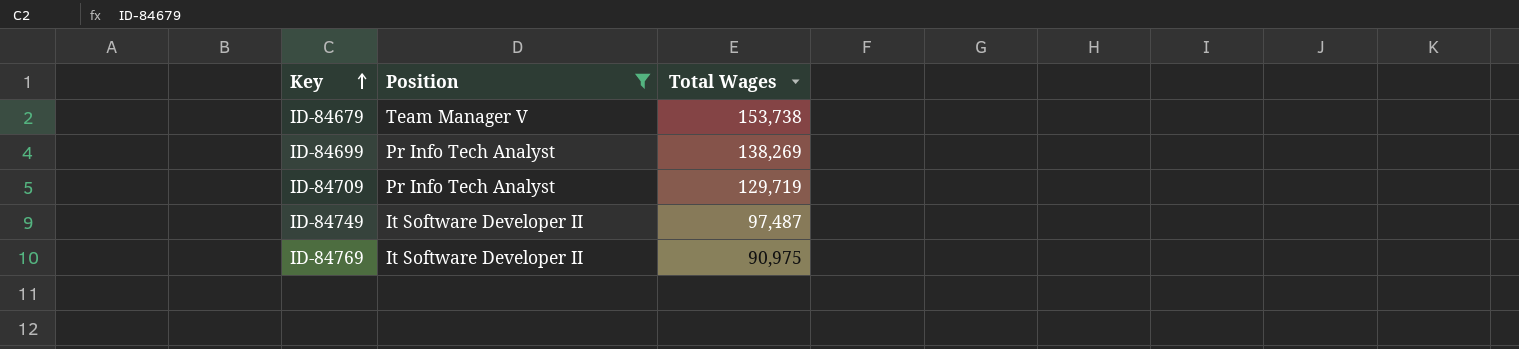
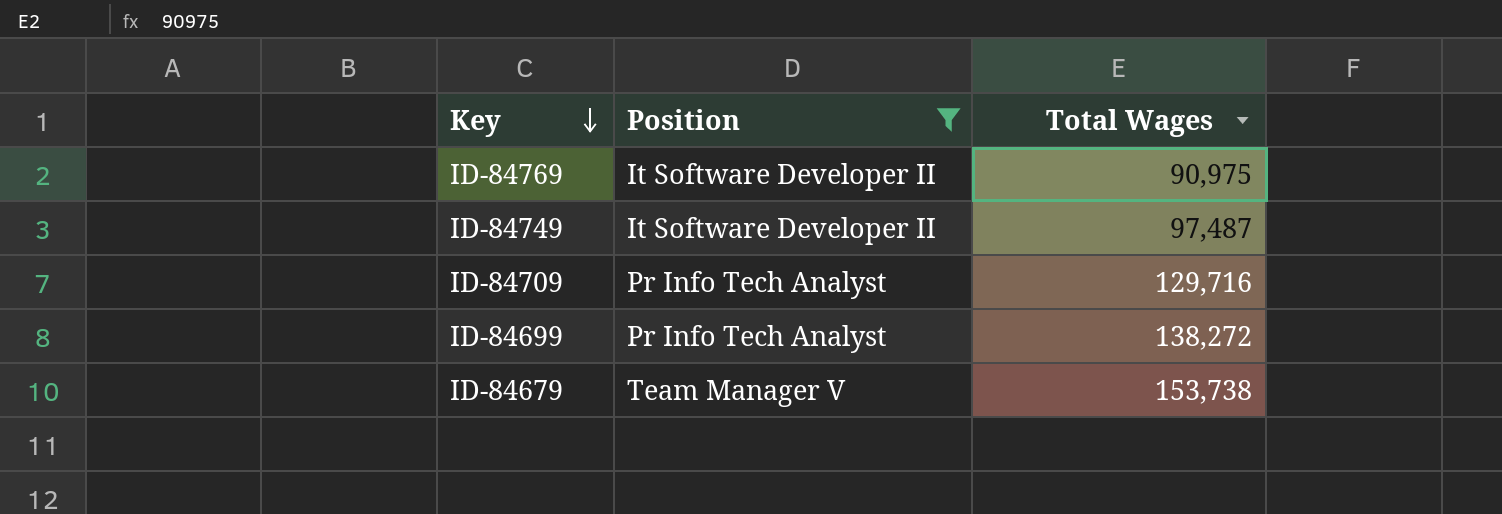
row order: Key ascending -> Key descending
ID-84709 | Total Wages: 129,719 -> 129,716
ID-84699 | Total Wages: 138,269 -> 138,272

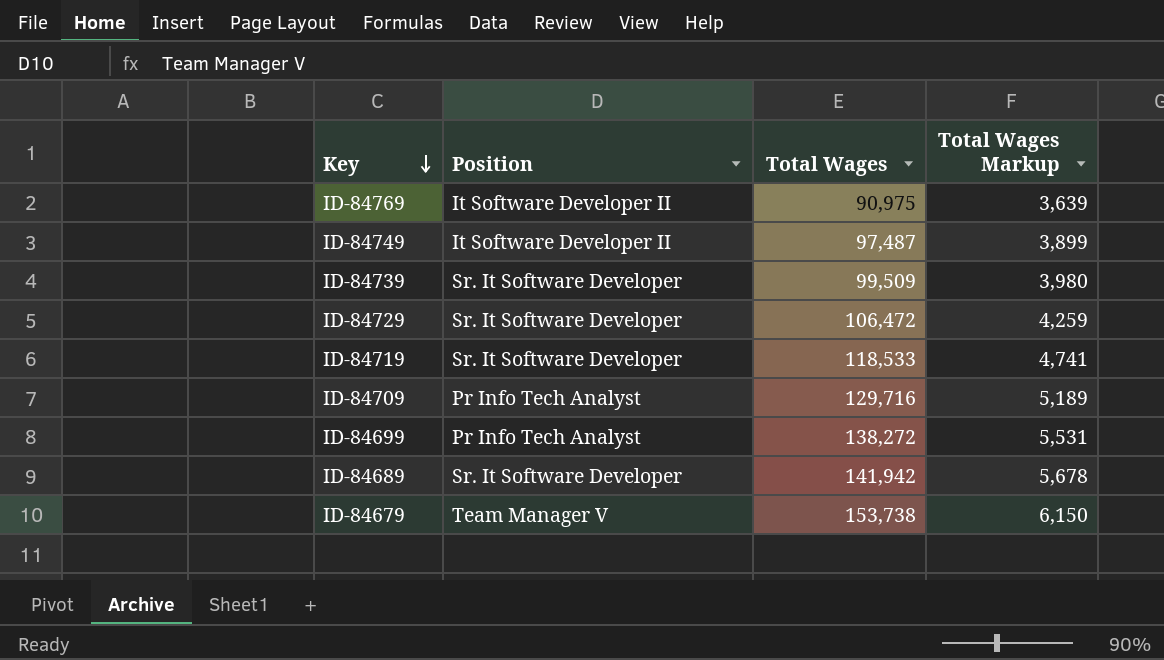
filter: Position != Sr. It Software Developer -> none
column Total Wages Markup | formula: none -> [Total Wages] * 0.04

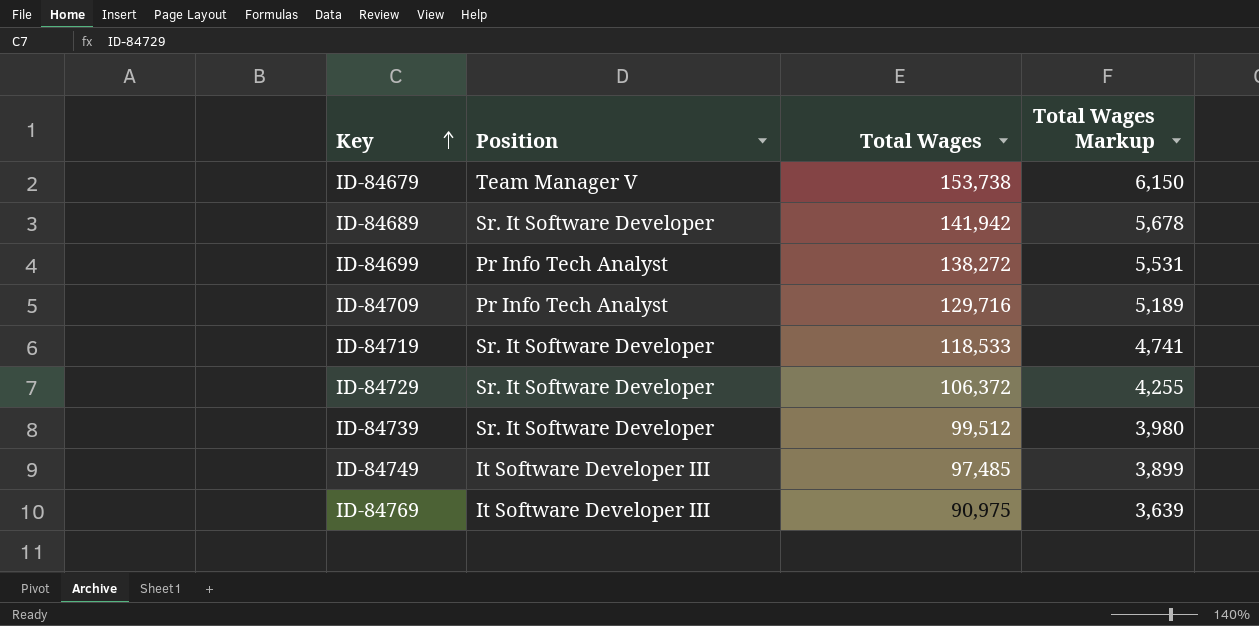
row order: Key descending -> Key ascending
ID-84729 | Total Wages: 106,472 -> 106,372
ID-84729 | Total Wages Markup: 4,259 -> 4,255
ID-84739 | Total Wages: 99,509 -> 99,512
ID-84749 | Position: It Software Developer II -> It Software Developer III
ID-84749 | Total Wages: 97,487 -> 97,485
ID-84769 | Position: It Software Developer II -> It Software Developer III

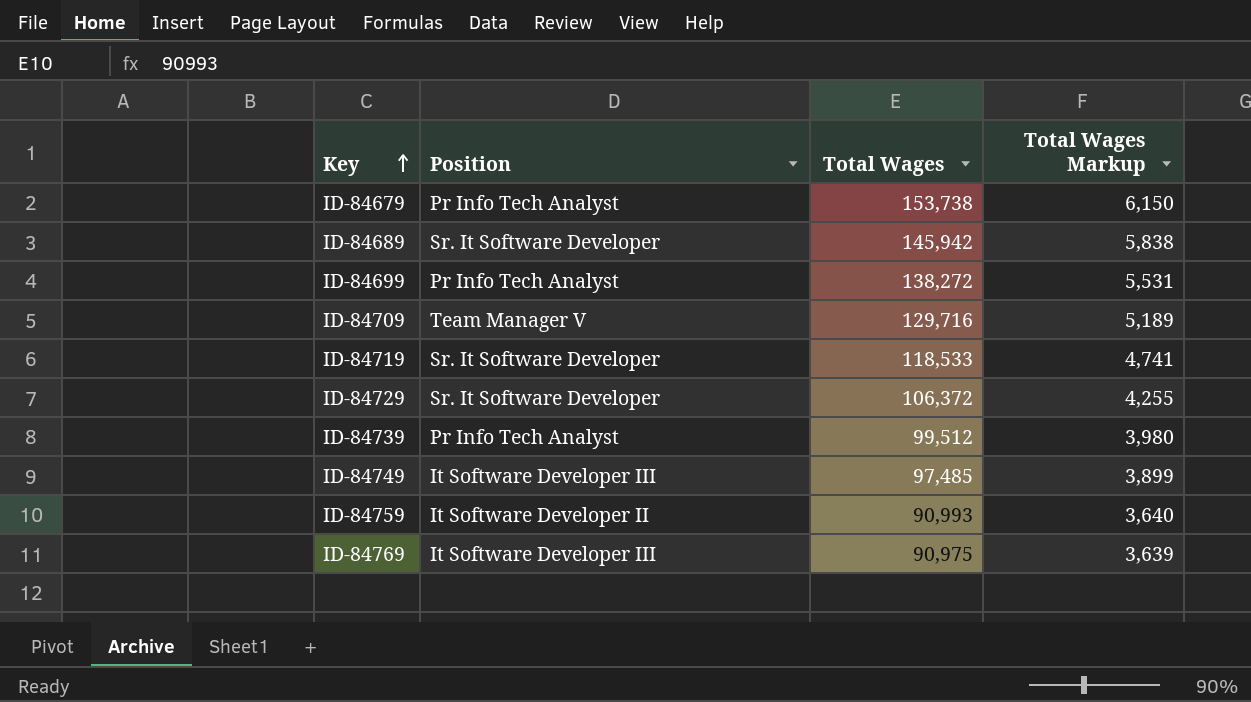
ID-84679 | Position: Team Manager V -> Pr Info Tech Analyst
ID-84689 | Total Wages: 141,942 -> 145,942
ID-84689 | Total Wages Markup: 5,678 -> 5,838
ID-84709 | Position: Pr Info Tech Analyst -> Team Manager V
ID-84739 | Position: Sr. It Software Developer -> Pr Info Tech Analyst
row ID-84759: none -> It Software Developer II | 90,993 | 3,640

